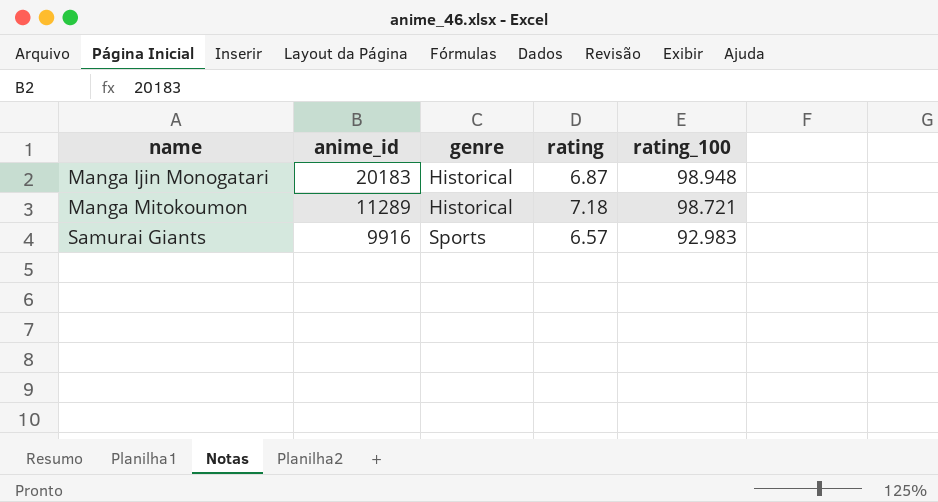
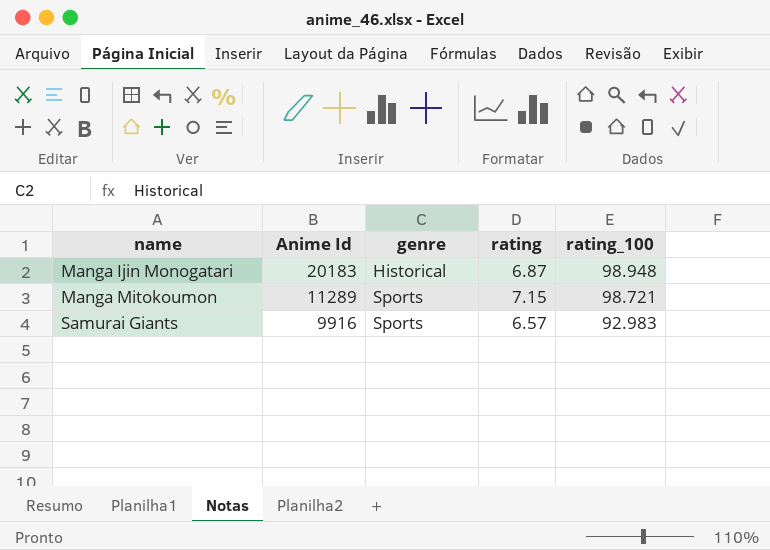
column name: anime_id -> Anime Id
Manga Mitokoumon | genre: Historical -> Sports
Manga Mitokoumon | rating: 7.18 -> 7.15

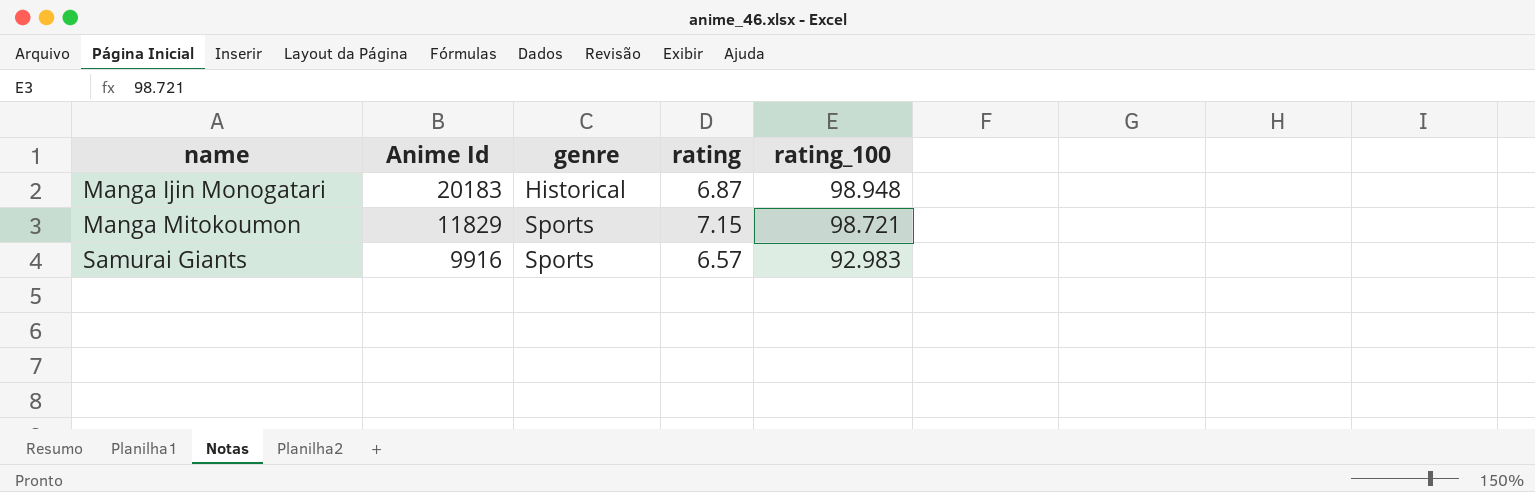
Manga Mitokoumon | Anime Id: 11289 -> 11829

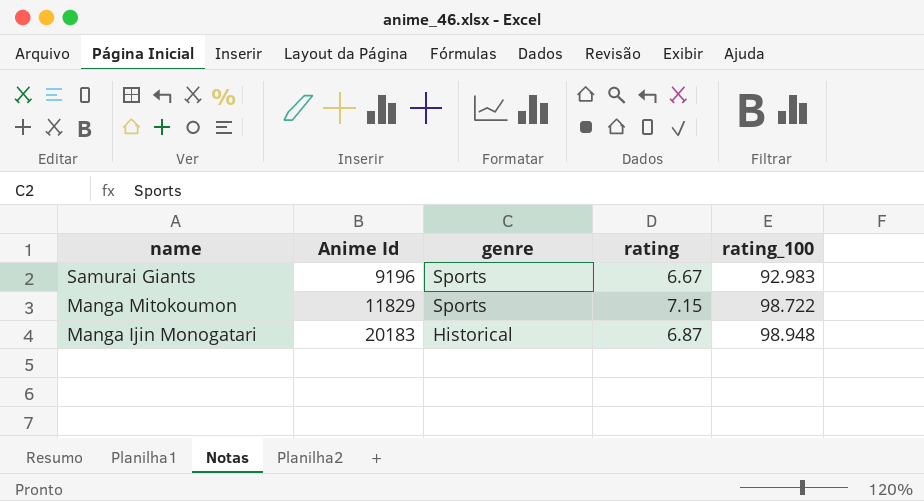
row order: name ascending -> name descending
Samurai Giants | Anime Id: 9916 -> 9196
Samurai Giants | rating: 6.57 -> 6.67
Manga Mitokoumon | rating_100: 98.721 -> 98.722

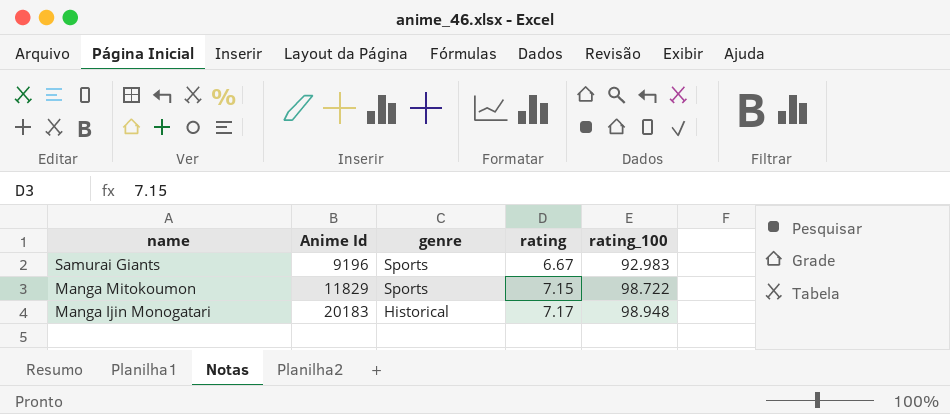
Manga Ijin Monogatari | rating: 6.87 -> 7.17

